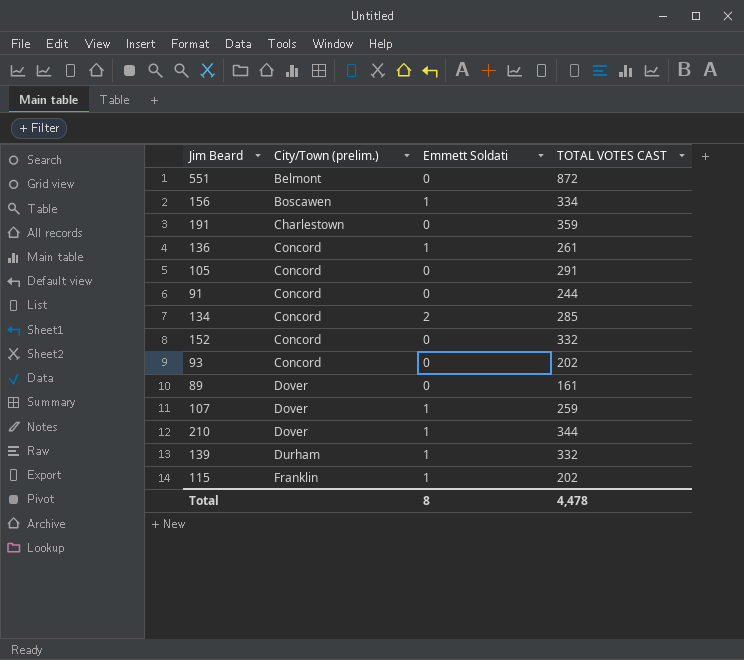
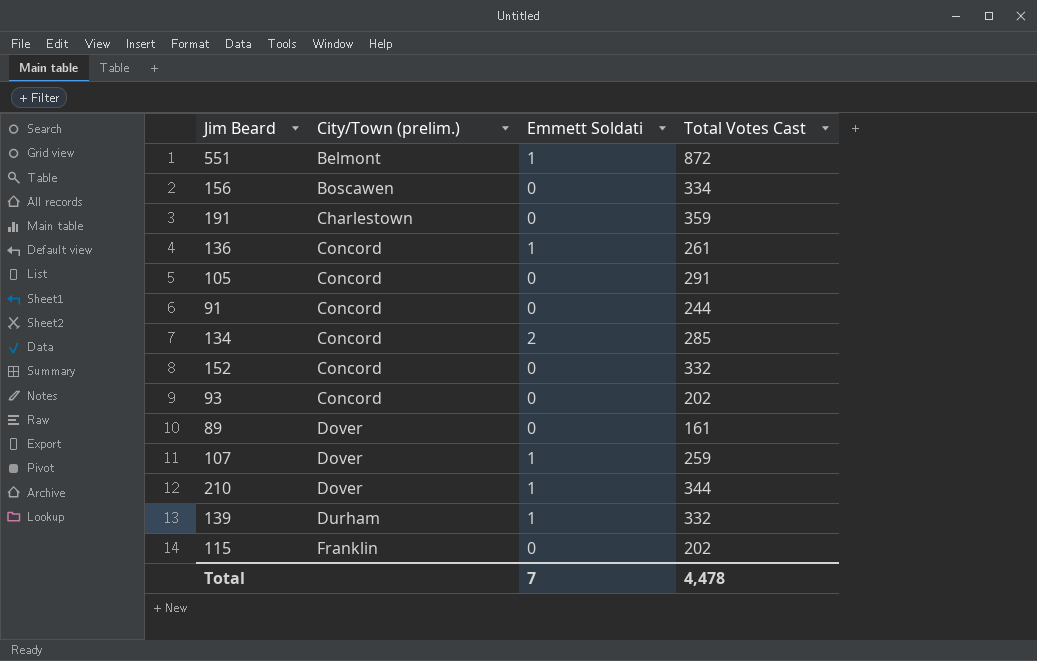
column name: TOTAL VOTES CAST -> Total Votes Cast
551 | Emmett Soldati: 0 -> 1
156 | Emmett Soldati: 1 -> 0
115 | Emmett Soldati: 1 -> 0
Total | Emmett Soldati: 8 -> 7

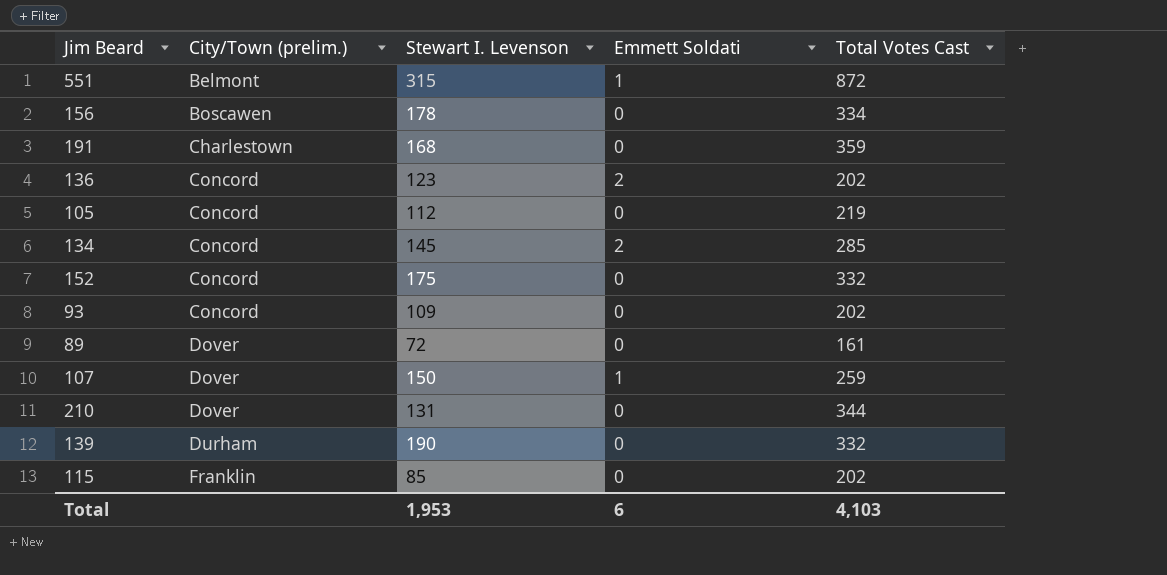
column Stewart I. Levenson | position: none -> 3
row 91: Concord | 0 | 244 -> none
136 | Emmett Soldati: 1 -> 2
136 | Total Votes Cast: 261 -> 202
105 | Total Votes Cast: 291 -> 219
210 | Emmett Soldati: 1 -> 0
139 | Emmett Soldati: 1 -> 0
Total | Emmett Soldati: 7 -> 6
Total | Total Votes Cast: 4,478 -> 4,103

